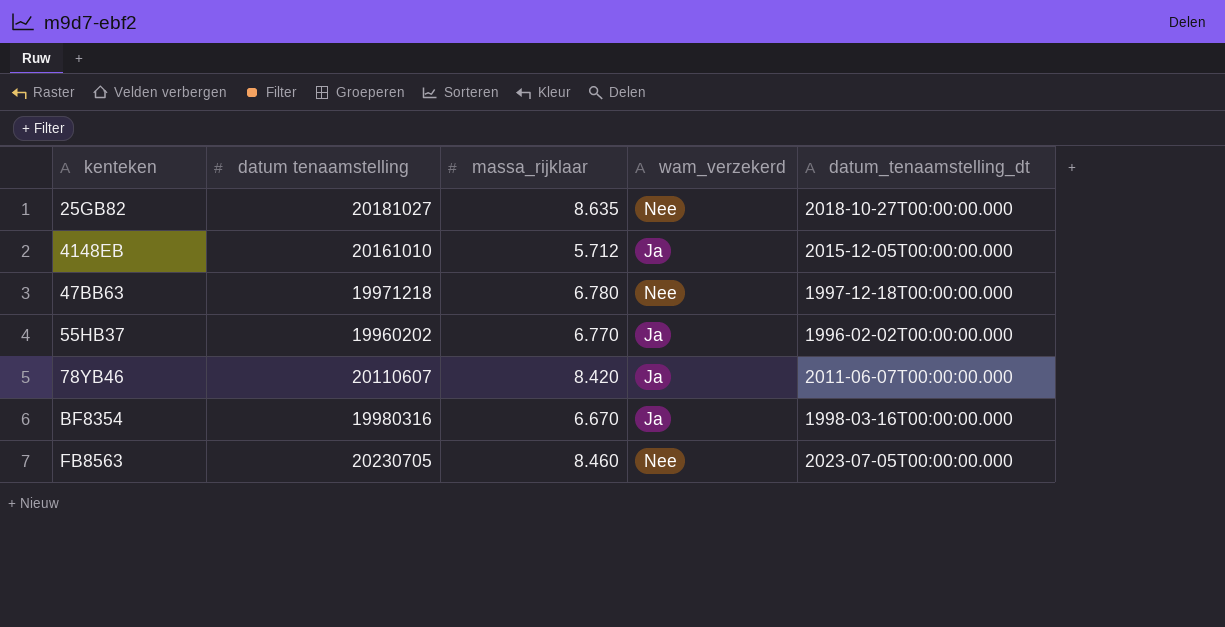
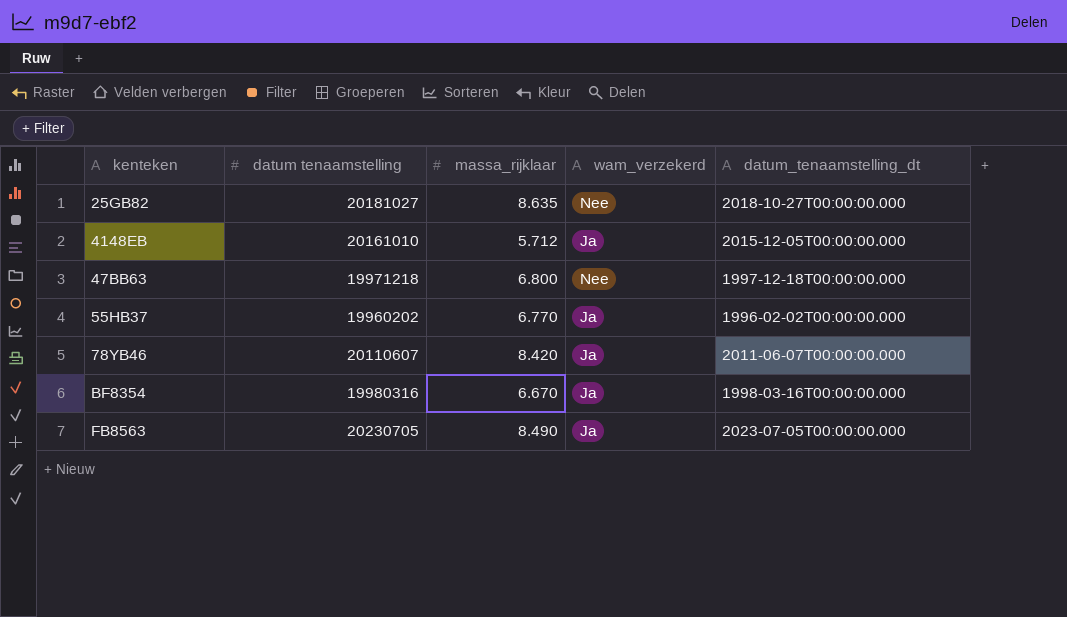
47BB63 | massa_rijklaar: 6.780 -> 6.800
FB8563 | massa_rijklaar: 8.460 -> 8.490
FB8563 | wam_verzekerd: Nee -> Ja

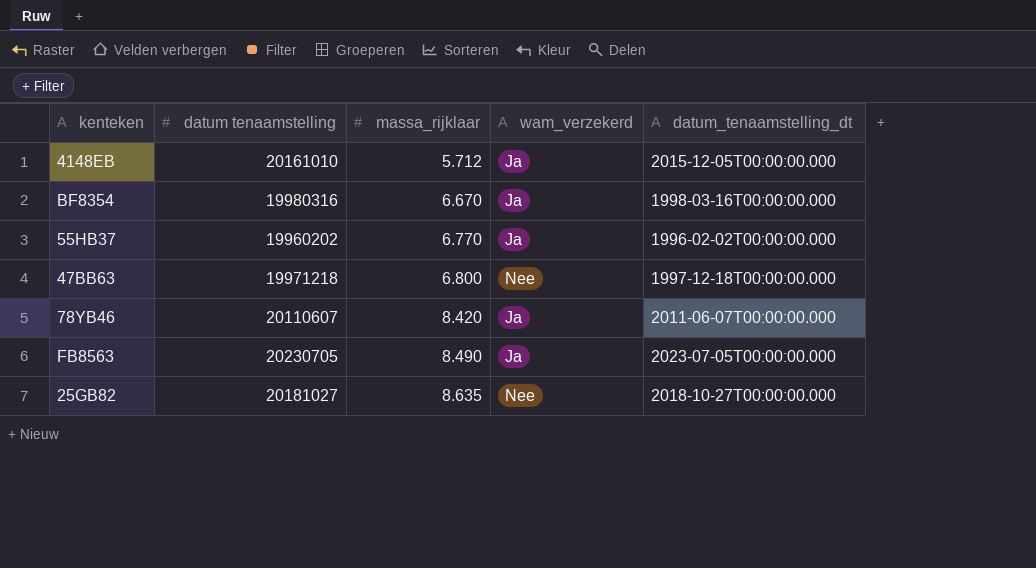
row order: none -> massa_rijklaar ascending

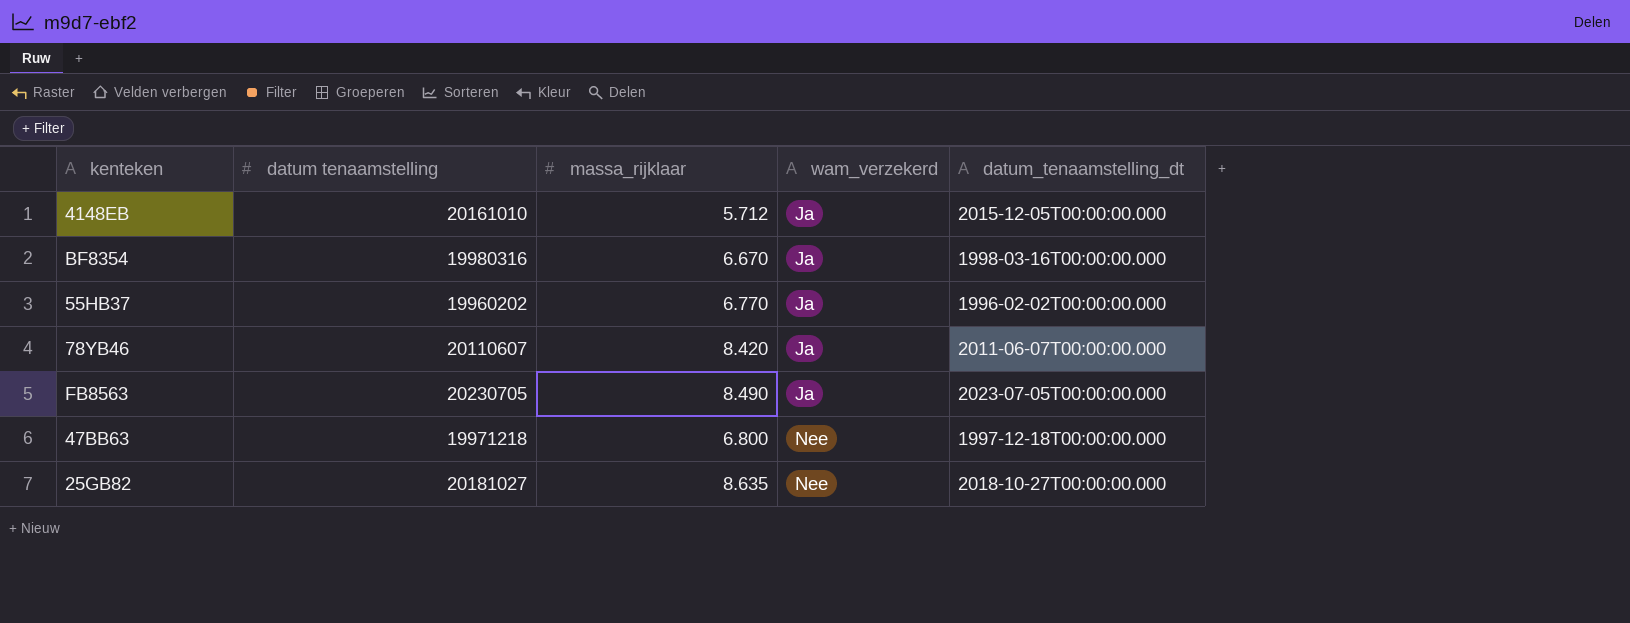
row order: massa_rijklaar ascending -> wam_verzekerd ascending

